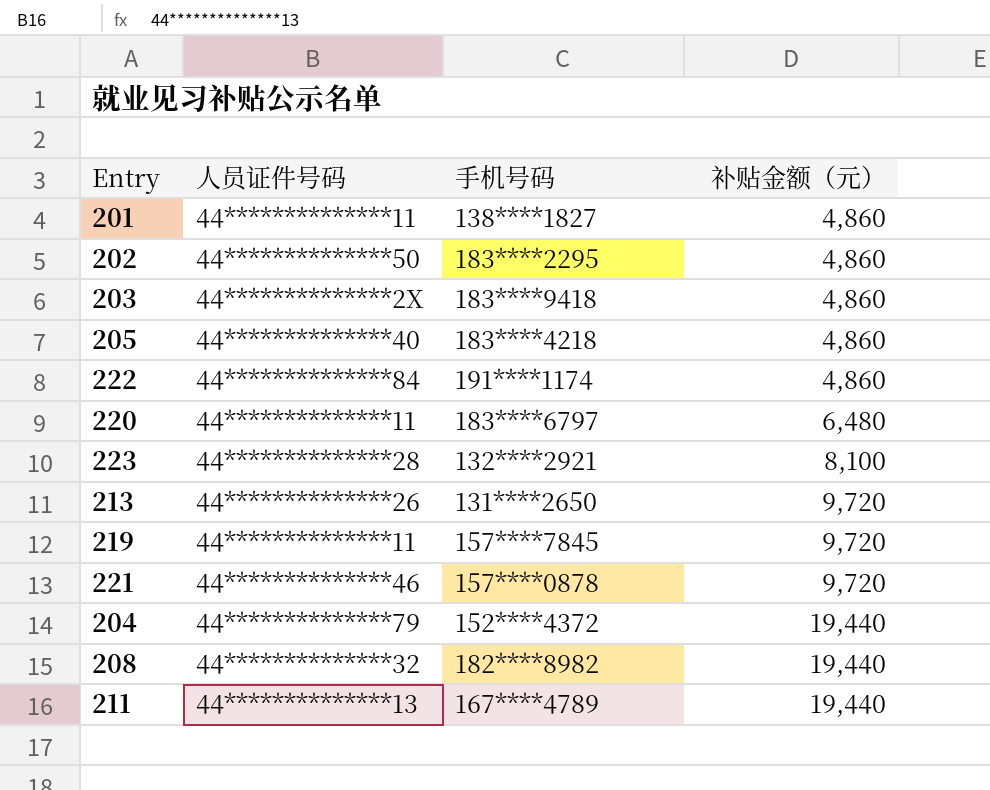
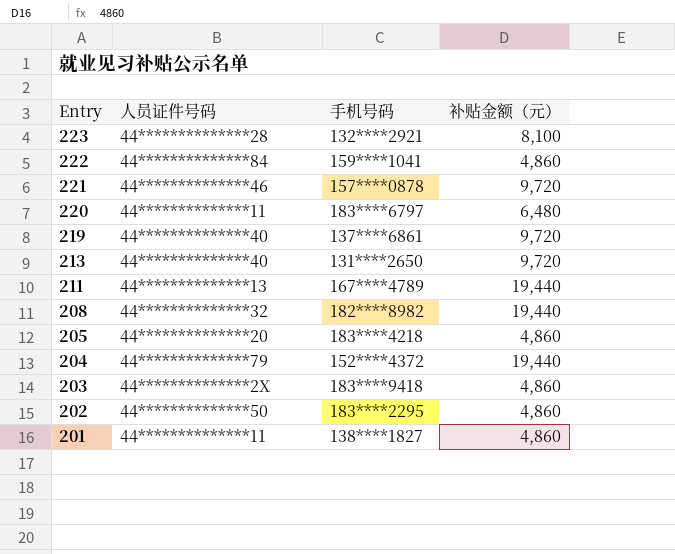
row order: 补贴金额（元） ascending -> Entry descending
222 | 手机号码: 191****1174 -> 159****1041
219 | 人员证件号码: 44**************11 -> 44**************40
219 | 手机号码: 157****7845 -> 137****6861
213 | 人员证件号码: 44**************26 -> 44**************40
205 | 人员证件号码: 44**************40 -> 44**************20

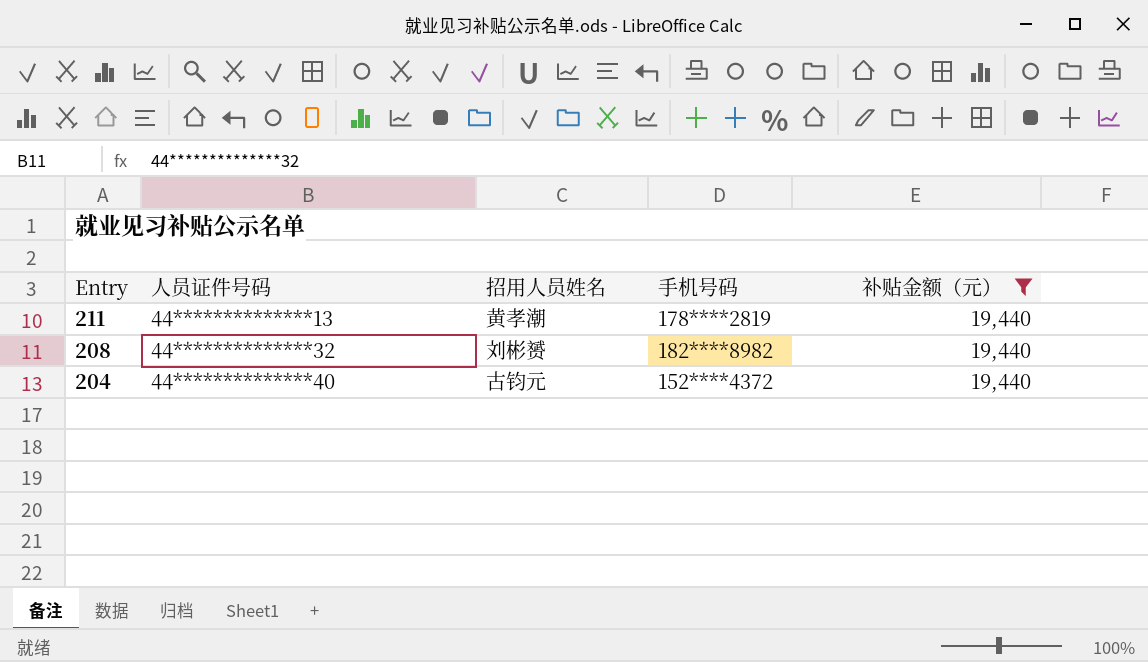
filter: none -> 补贴金额（元） = 19,440
column 招用人员姓名 | position: none -> 3
211 | 手机号码: 167****4789 -> 178****2819
204 | 人员证件号码: 44**************79 -> 44**************40

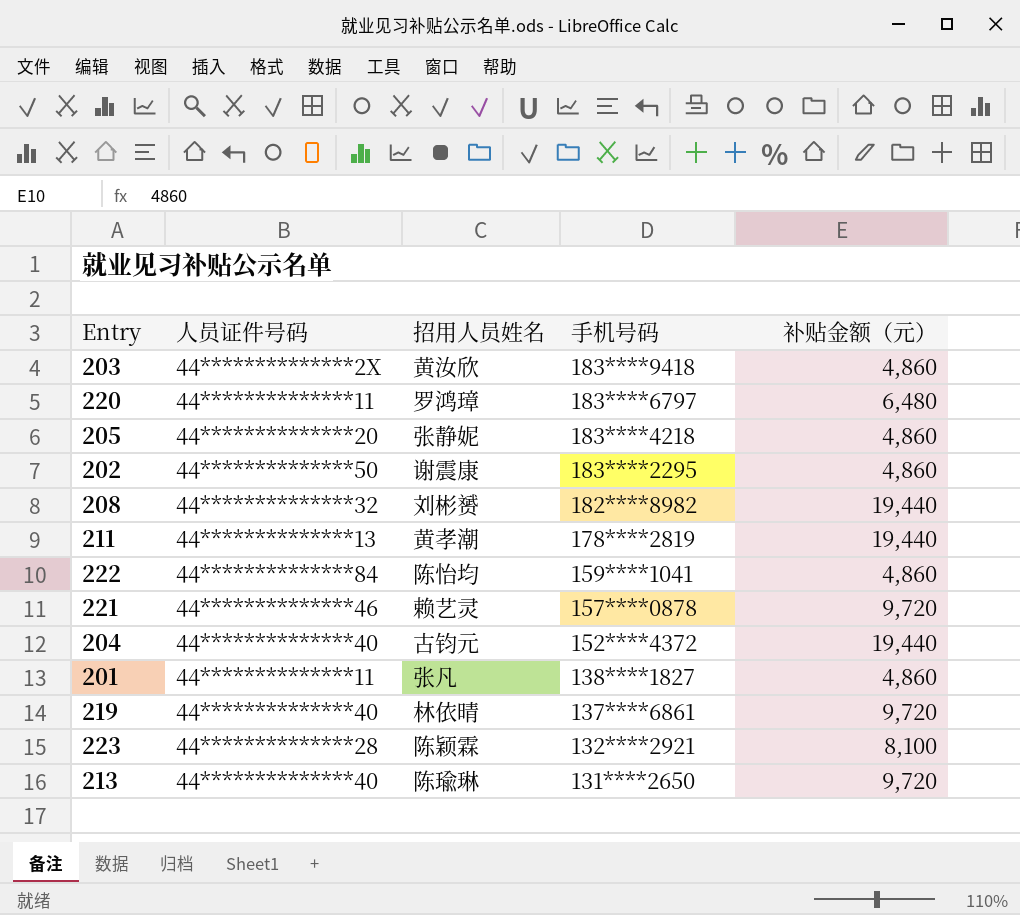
filter: 补贴金额（元） = 19,440 -> none
row order: Entry descending -> 手机号码 descending

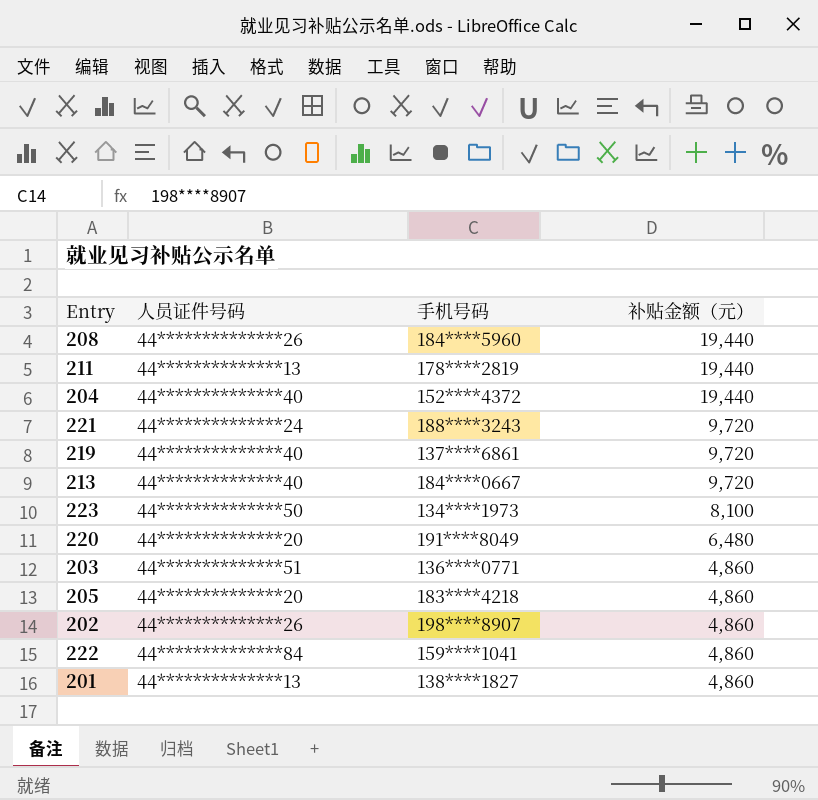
row order: 手机号码 descending -> 补贴金额（元） descending
column 招用人员姓名 | position: 3 -> none
208 | 人员证件号码: 44**************32 -> 44**************26
208 | 手机号码: 182****8982 -> 184****5960
221 | 人员证件号码: 44**************46 -> 44**************24
221 | 手机号码: 157****0878 -> 188****3243
213 | 手机号码: 131****2650 -> 184****0667
223 | 人员证件号码: 44**************28 -> 44**************50
223 | 手机号码: 132****2921 -> 134****1973
220 | 人员证件号码: 44**************11 -> 44**************20
220 | 手机号码: 183****6797 -> 191****8049
203 | 人员证件号码: 44**************2X -> 44**************51
203 | 手机号码: 183****9418 -> 136****0771
202 | 人员证件号码: 44**************50 -> 44**************26
202 | 手机号码: 183****2295 -> 198****8907
201 | 人员证件号码: 44**************11 -> 44**************13

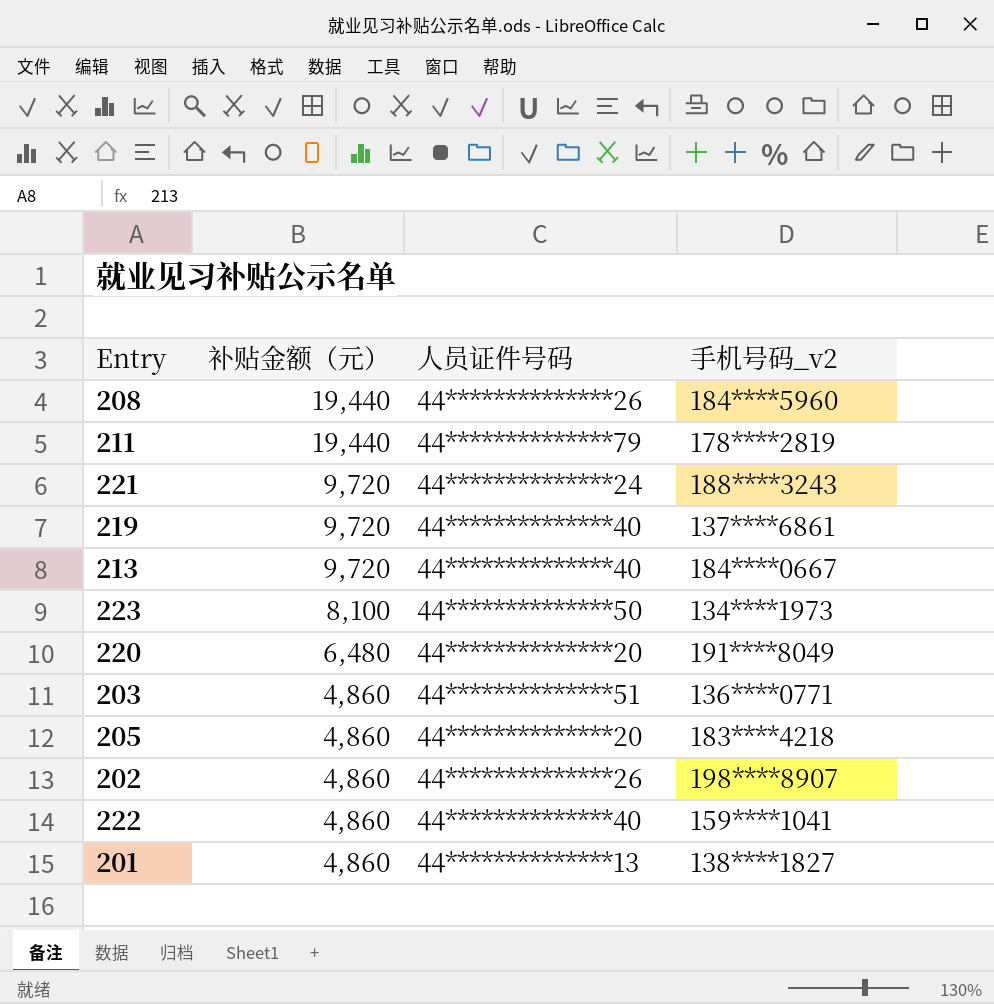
column 补贴金额（元） | position: 4 -> 2
column name: 手机号码 -> 手机号码_v2
row 204: 44**************40 | 152****4372 | 19,440 -> none
211 | 人员证件号码: 44**************13 -> 44**************79
222 | 人员证件号码: 44**************84 -> 44**************40

